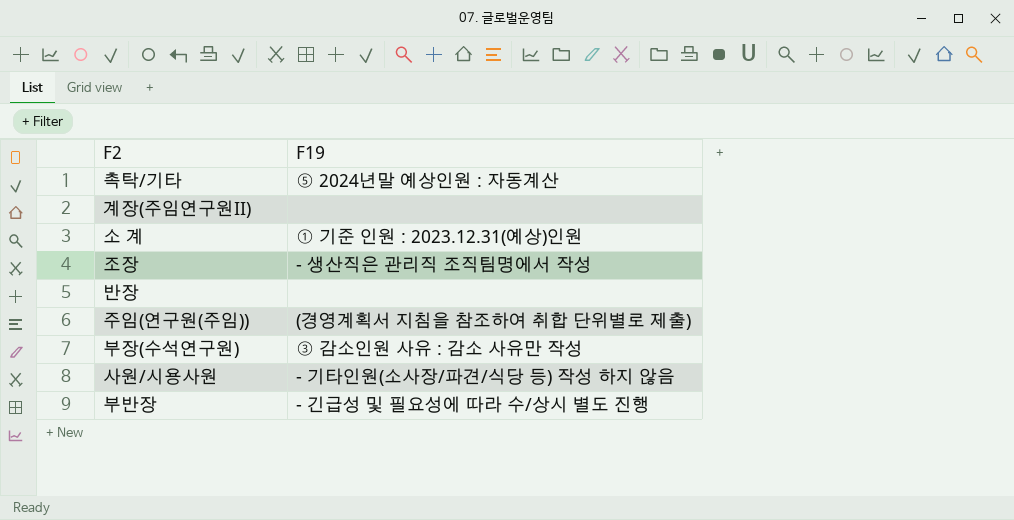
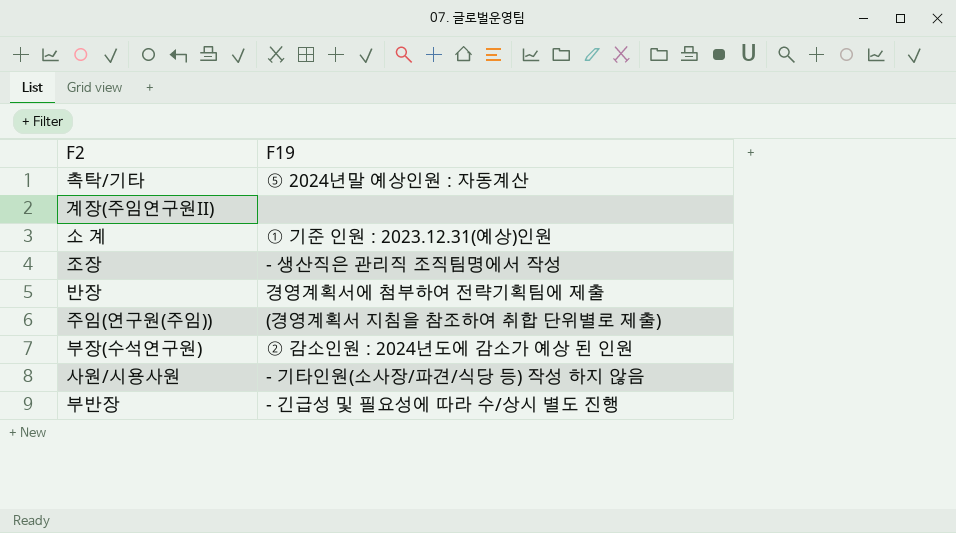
반장 | F19: none -> 경영계획서에 첨부하여 전략기획팀에 제출
부장(수석연구원) | F19: ③ 감소인원 사유 : 감소 사유만 작성 -> ② 감소인원 : 2024년도에 감소가 예상 된 인원

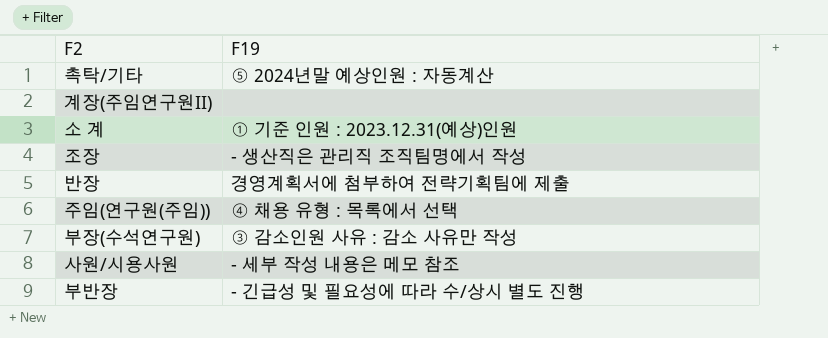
주임(연구원(주임)) | F19: (경영계획서 지침을 참조하여 취합 단위별로 제출) -> ④ 채용 유형 : 목록에서 선택
부장(수석연구원) | F19: ② 감소인원 : 2024년도에 감소가 예상 된 인원 -> ③ 감소인원 사유 : 감소 사유만 작성
사원/시용사원 | F19: - 기타인원(소사장/파견/식당 등) 작성 하지 않음 -> - 세부 작성 내용은 메모 참조

